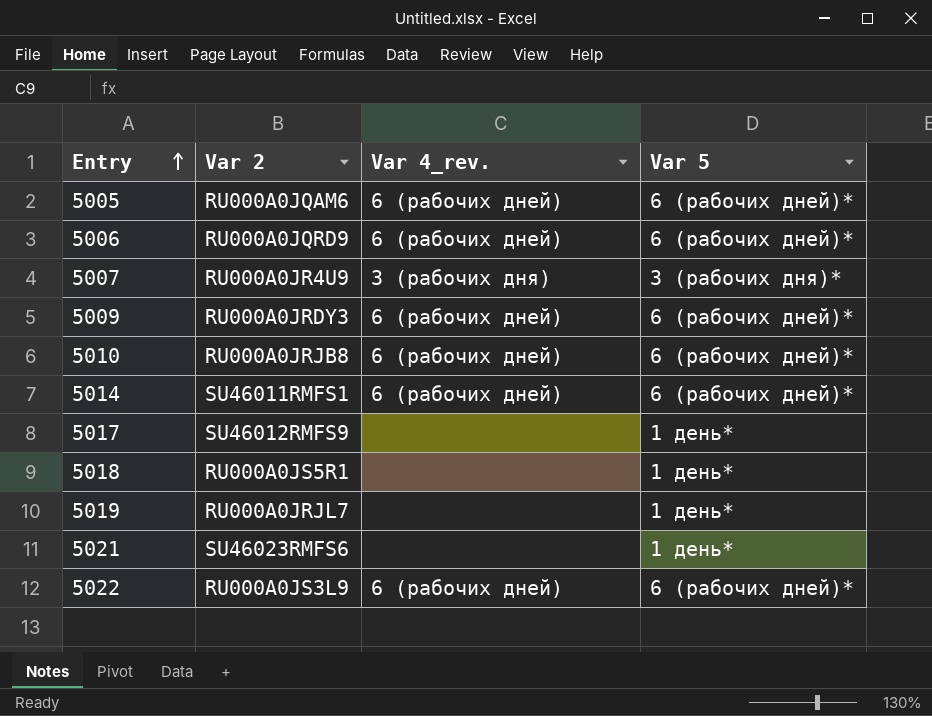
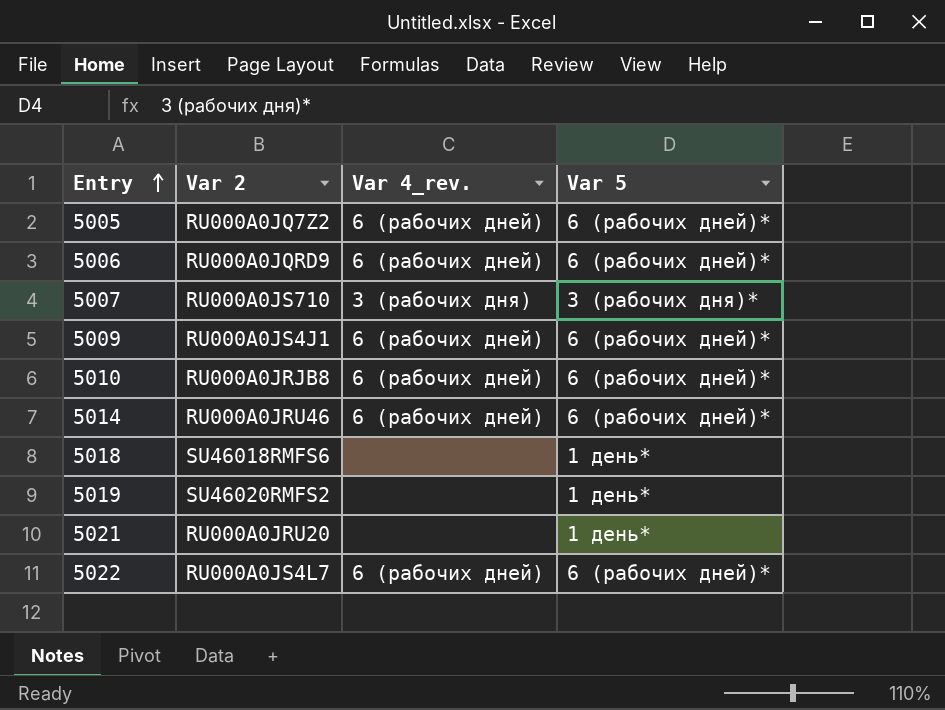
row 5017: SU46012RMFS9 | none | 1 день* -> none
5005 | Var 2: RU000A0JQAM6 -> RU000A0JQ7Z2
5007 | Var 2: RU000A0JR4U9 -> RU000A0JS710
5009 | Var 2: RU000A0JRDY3 -> RU000A0JS4J1
5014 | Var 2: SU46011RMFS1 -> RU000A0JRU46
5018 | Var 2: RU000A0JS5R1 -> SU46018RMFS6
5019 | Var 2: RU000A0JRJL7 -> SU46020RMFS2
5021 | Var 2: SU46023RMFS6 -> RU000A0JRU20
5022 | Var 2: RU000A0JS3L9 -> RU000A0JS4L7

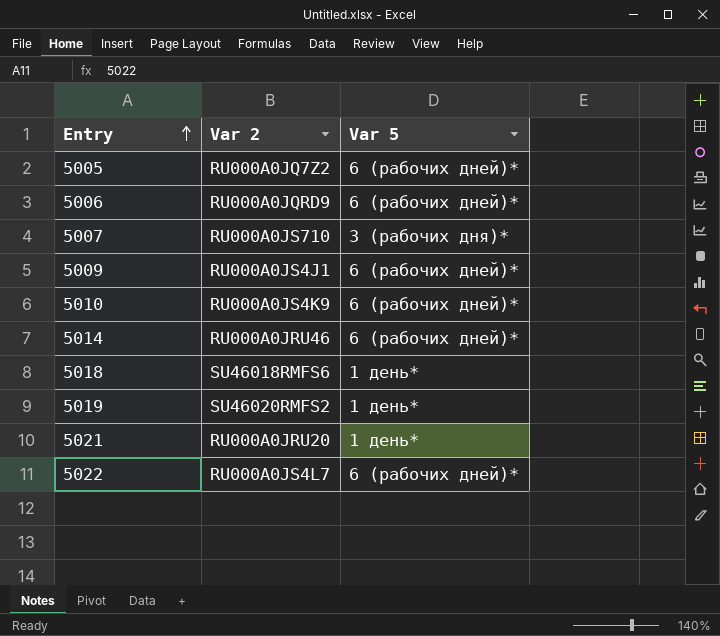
column Var 4_rev. | position: 3 -> none
5010 | Var 2: RU000A0JRJB8 -> RU000A0JS4K9

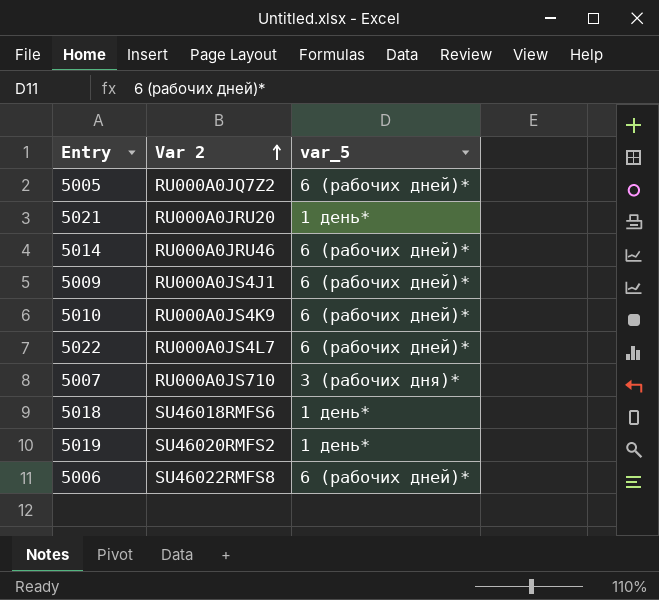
row order: Entry ascending -> Var 2 ascending
column name: Var 5 -> var_5
5006 | Var 2: RU000A0JQRD9 -> SU46022RMFS8

